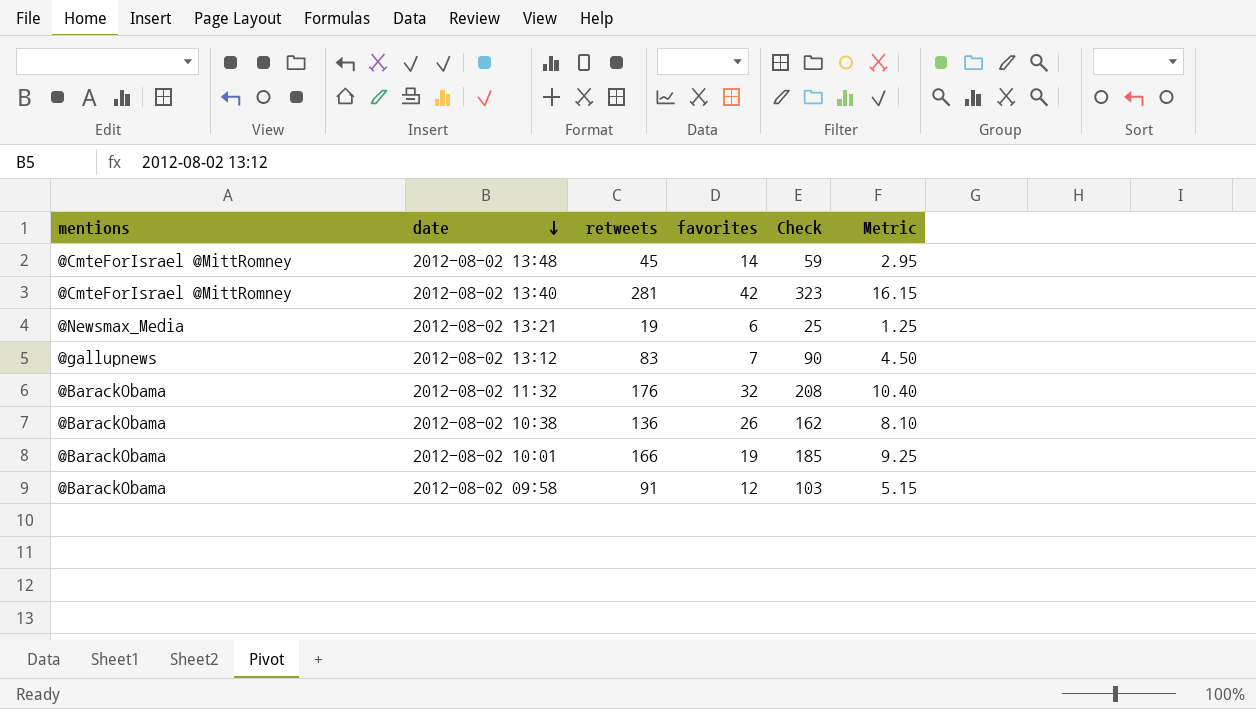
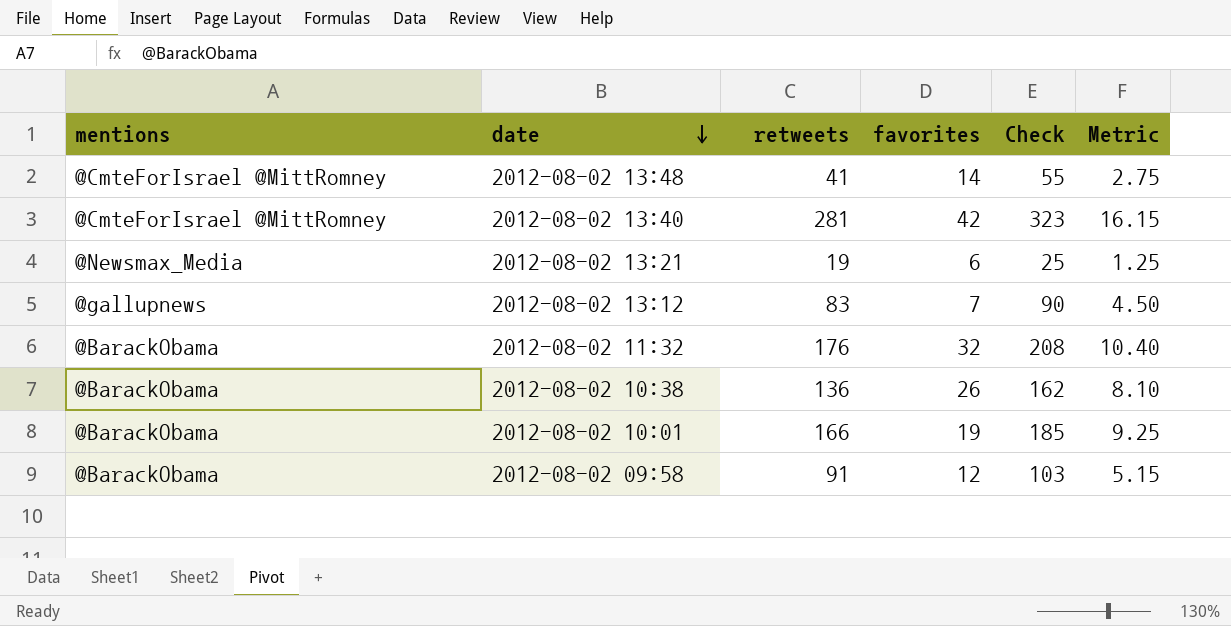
2012-08-02 13:48 | retweets: 45 -> 41
2012-08-02 13:48 | Check: 59 -> 55
2012-08-02 13:48 | Metric: 2.95 -> 2.75

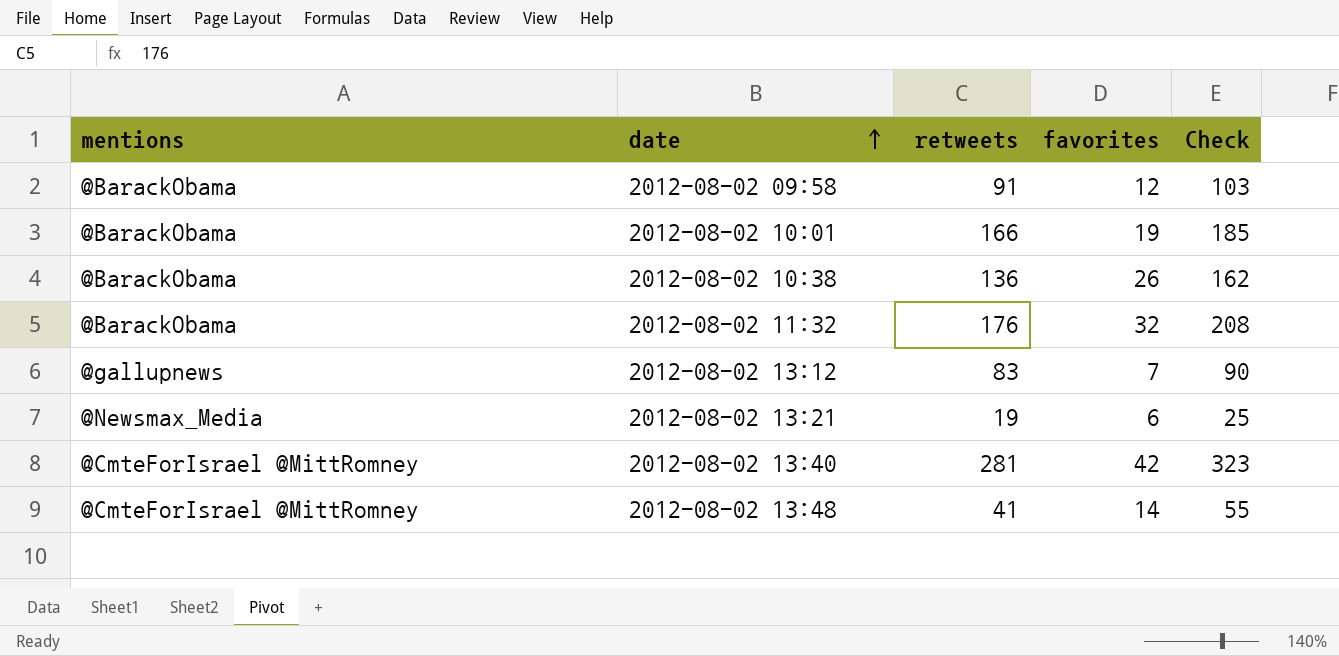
row order: date descending -> date ascending
column Metric | formula: [Check] * 0.05 -> none

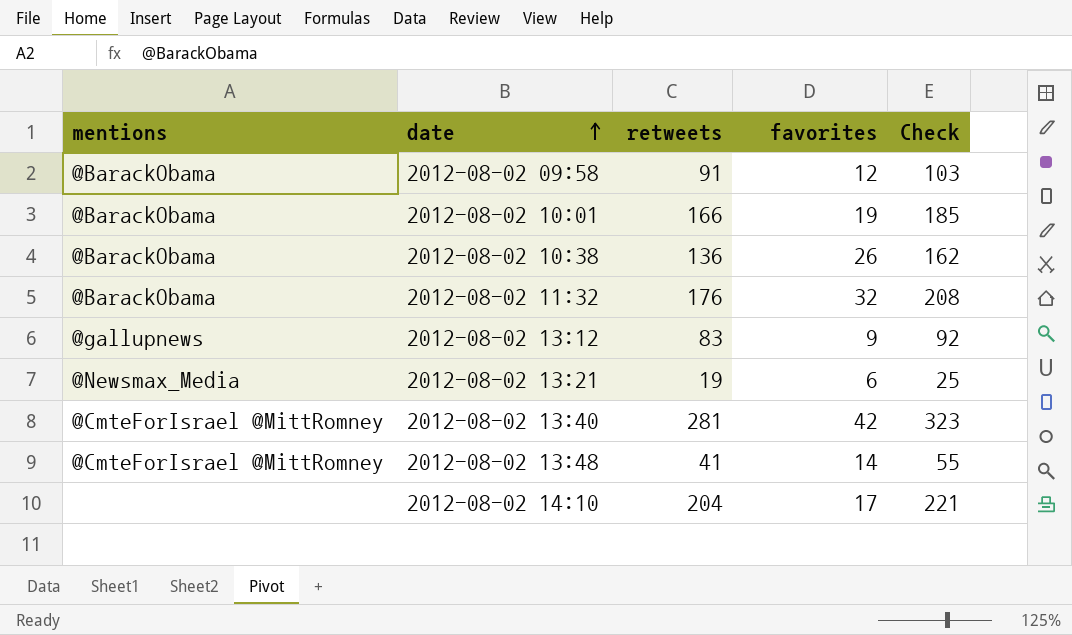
2012-08-02 13:12 | favorites: 7 -> 9
2012-08-02 13:12 | Check: 90 -> 92
row 2012-08-02 14:10: none -> none | 204 | 17 | 221

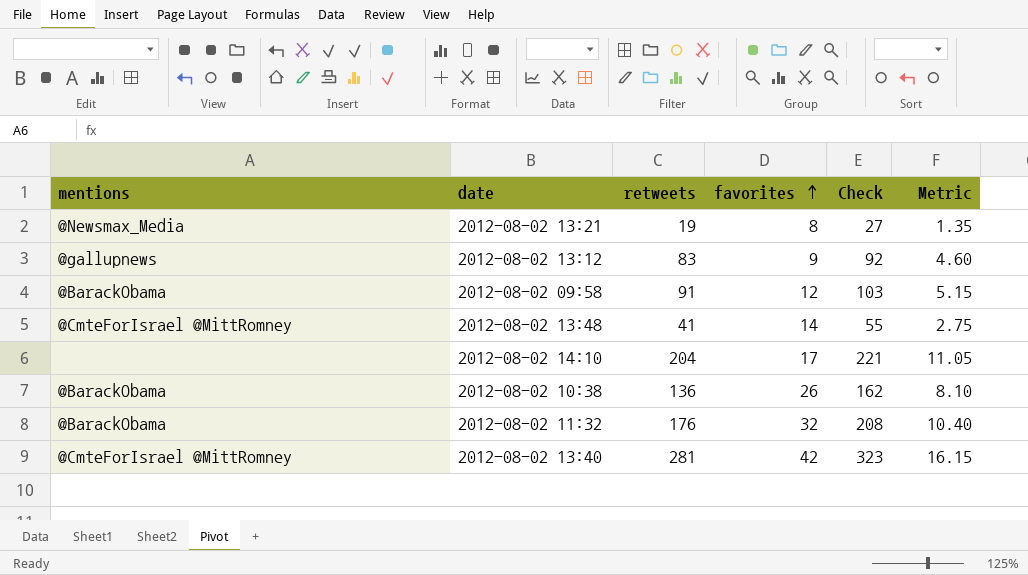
row order: date ascending -> favorites ascending
column Metric | formula: none -> [Check] * 0.05
row 2012-08-02 10:01: @BarackObama | 166 | 19 | 185 -> none
2012-08-02 13:21 | favorites: 6 -> 8
2012-08-02 13:21 | Check: 25 -> 27

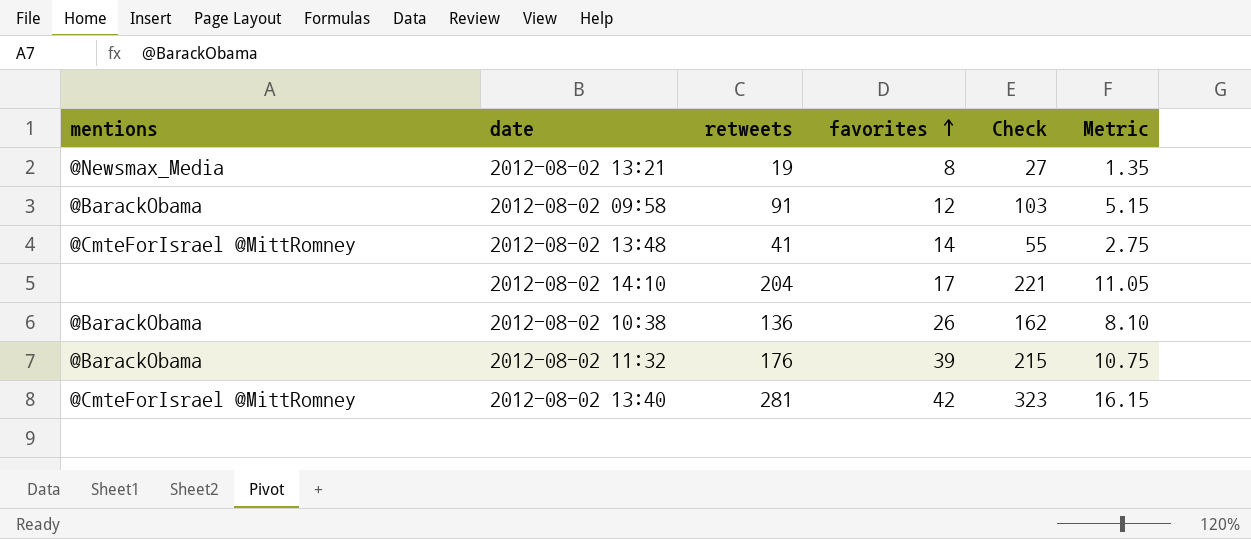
row 2012-08-02 13:12: @gallupnews | 83 | 9 | 92 | 4.60 -> none
2012-08-02 11:32 | favorites: 32 -> 39
2012-08-02 11:32 | Check: 208 -> 215
2012-08-02 11:32 | Metric: 10.40 -> 10.75

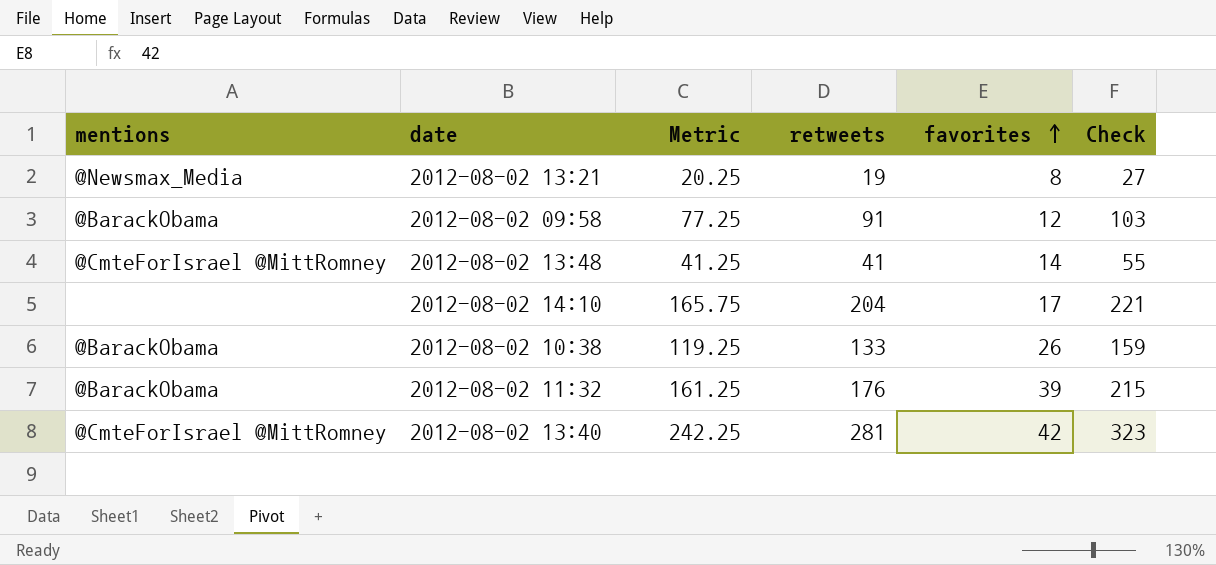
column Metric | formula: [Check] * 0.05 -> [Check] * 0.75
column Metric | position: 6 -> 3
2012-08-02 10:38 | retweets: 136 -> 133
2012-08-02 10:38 | Check: 162 -> 159

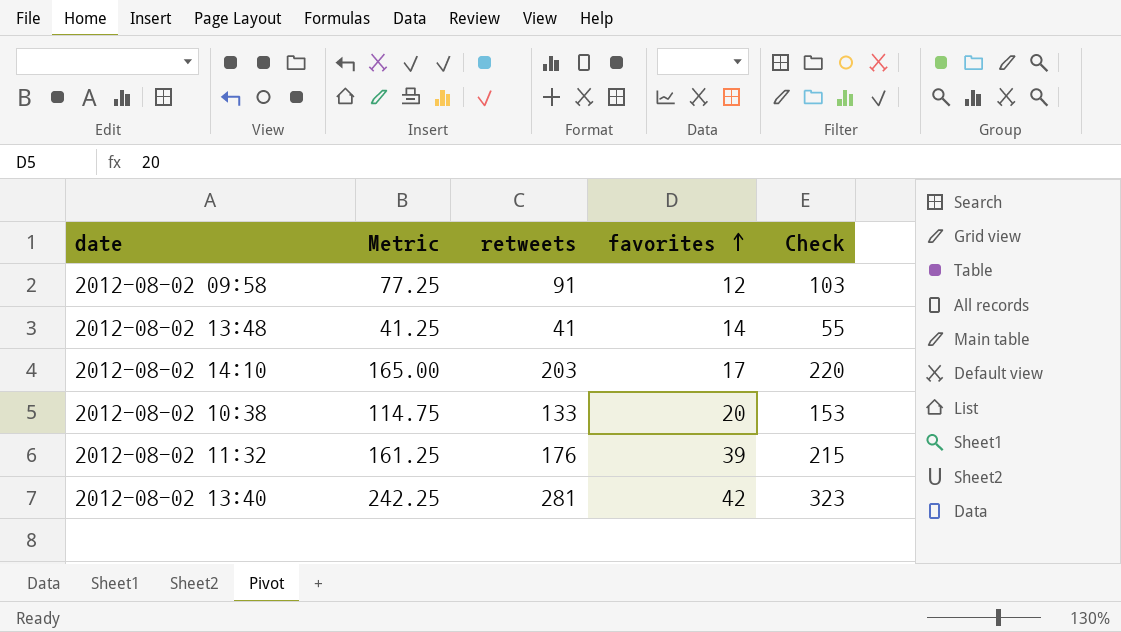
column mentions | position: 1 -> none
row 2012-08-02 13:21: @Newsmax_Media | 20.25 | 19 | 8 | 27 -> none
2012-08-02 14:10 | Metric: 165.75 -> 165.00
2012-08-02 14:10 | retweets: 204 -> 203
2012-08-02 14:10 | Check: 221 -> 220
2012-08-02 10:38 | Metric: 119.25 -> 114.75
2012-08-02 10:38 | favorites: 26 -> 20
2012-08-02 10:38 | Check: 159 -> 153

